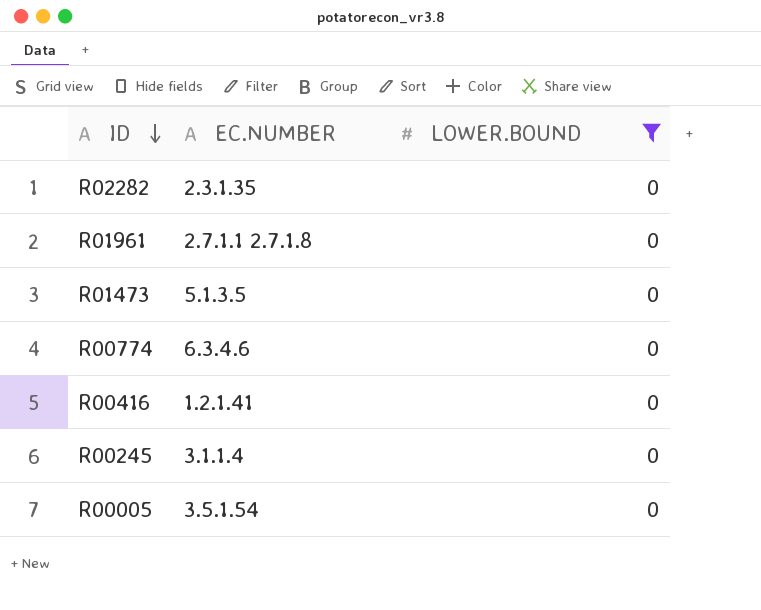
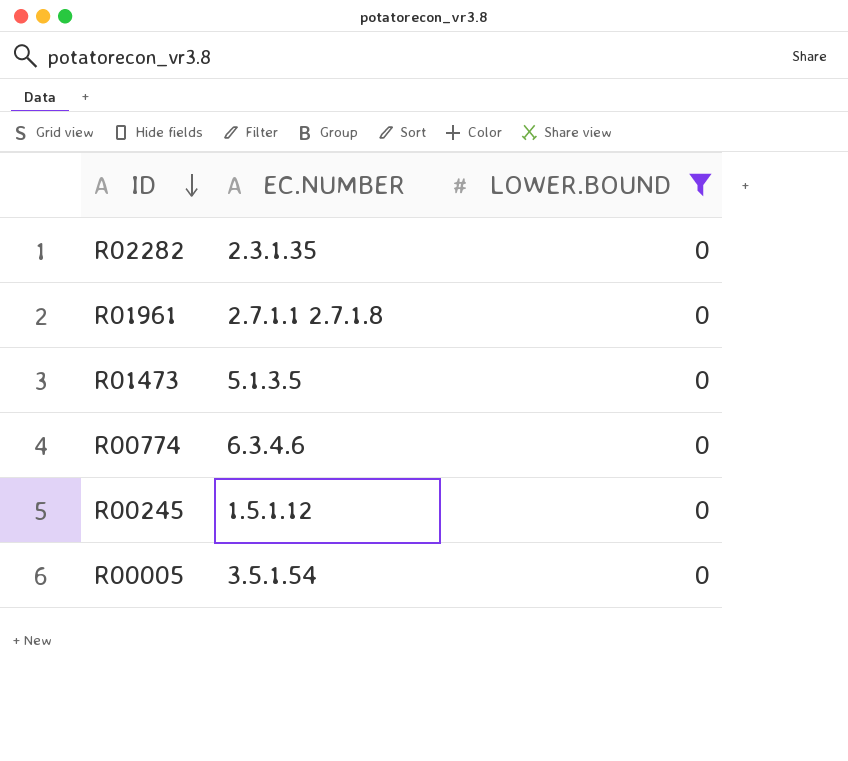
row R00416: 1.2.1.41 | 0 -> none
R00245 | EC.NUMBER: 3.1.1.4 -> 1.5.1.12

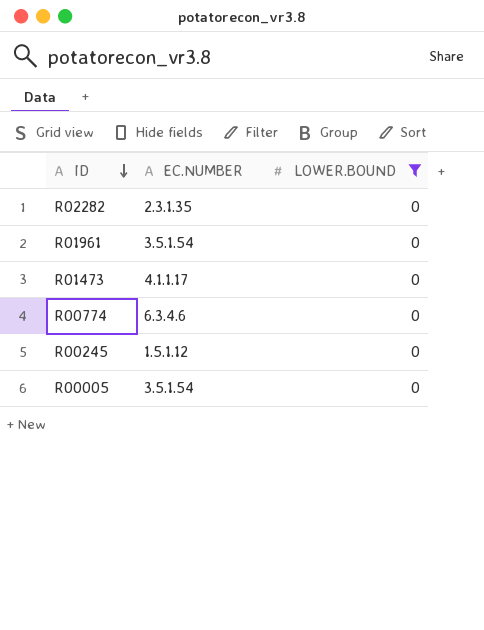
R01961 | EC.NUMBER: 2.7.1.1 2.7.1.8 -> 3.5.1.54
R01473 | EC.NUMBER: 5.1.3.5 -> 4.1.1.17

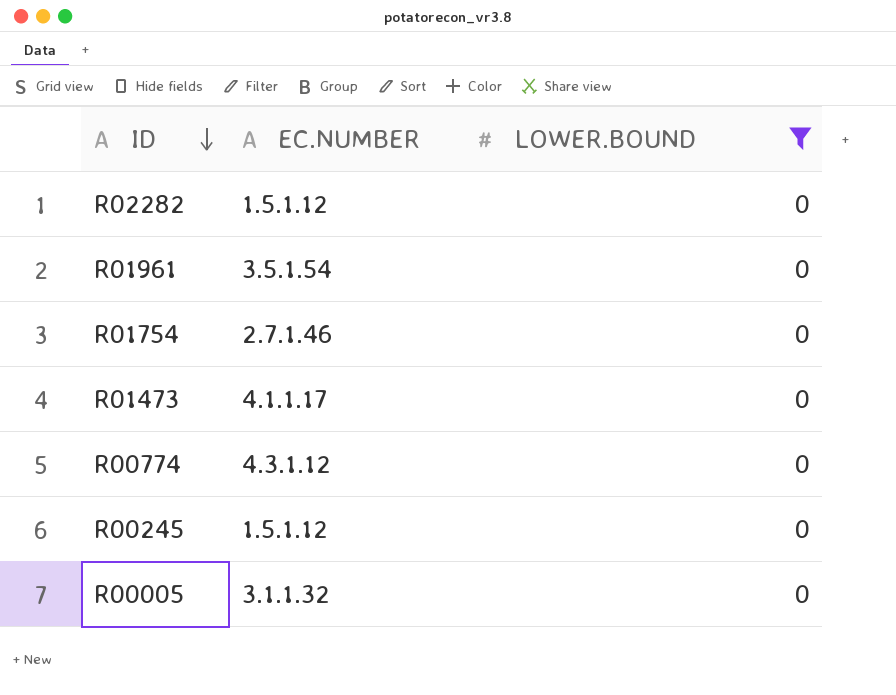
R02282 | EC.NUMBER: 2.3.1.35 -> 1.5.1.12
row R01754: none -> 2.7.1.46 | 0
R00774 | EC.NUMBER: 6.3.4.6 -> 4.3.1.12
R00005 | EC.NUMBER: 3.5.1.54 -> 3.1.1.32

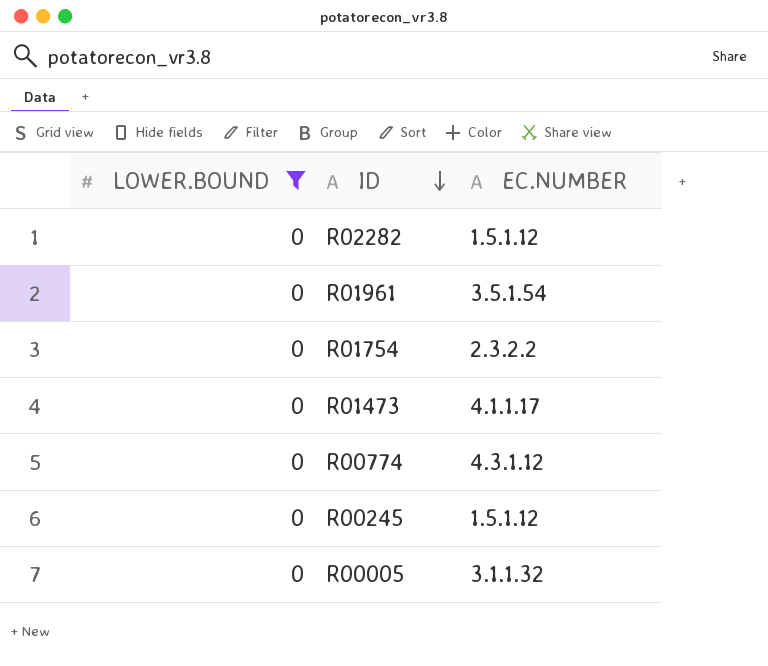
column LOWER.BOUND | position: 3 -> 1
R01754 | EC.NUMBER: 2.7.1.46 -> 2.3.2.2

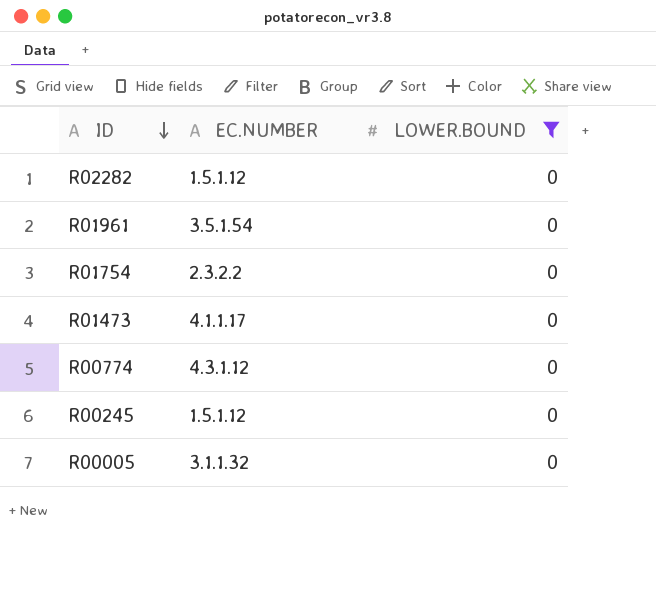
column LOWER.BOUND | position: 1 -> 3

